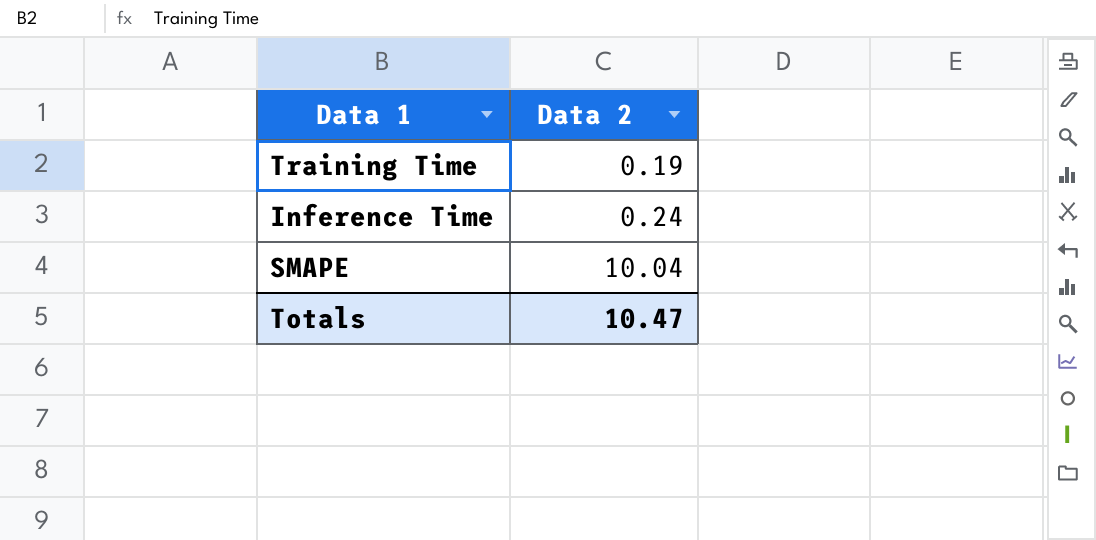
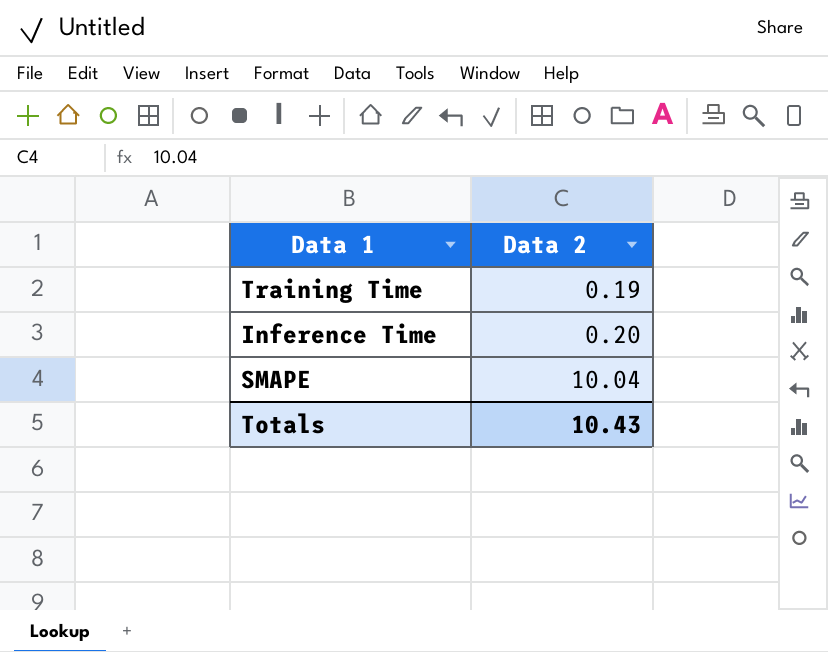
Inference Time | Data 2: 0.24 -> 0.20
Totals | Data 2: 10.47 -> 10.43

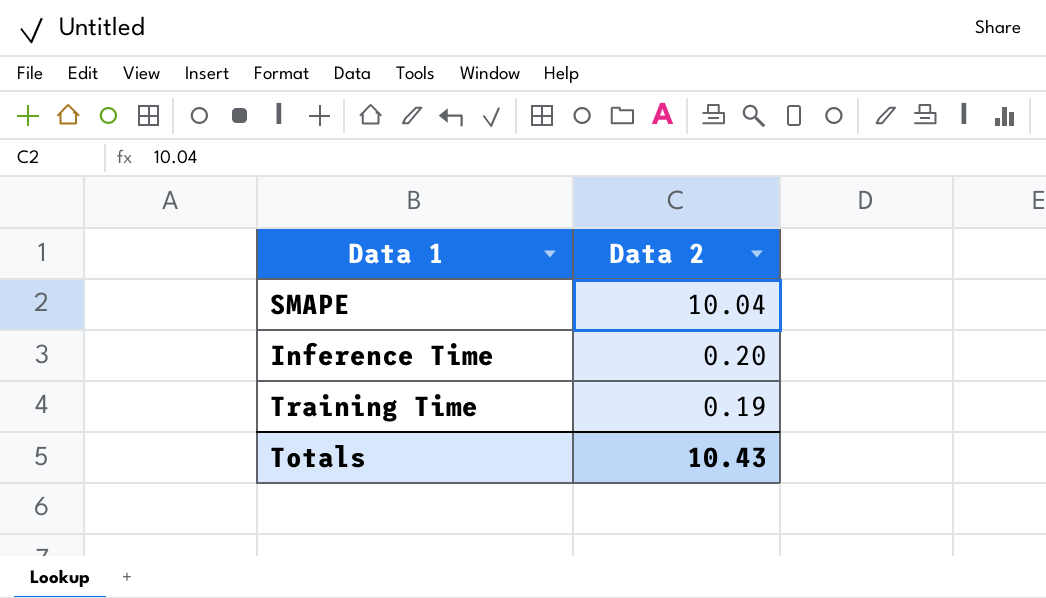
row order: Data 2 ascending -> Data 2 descending

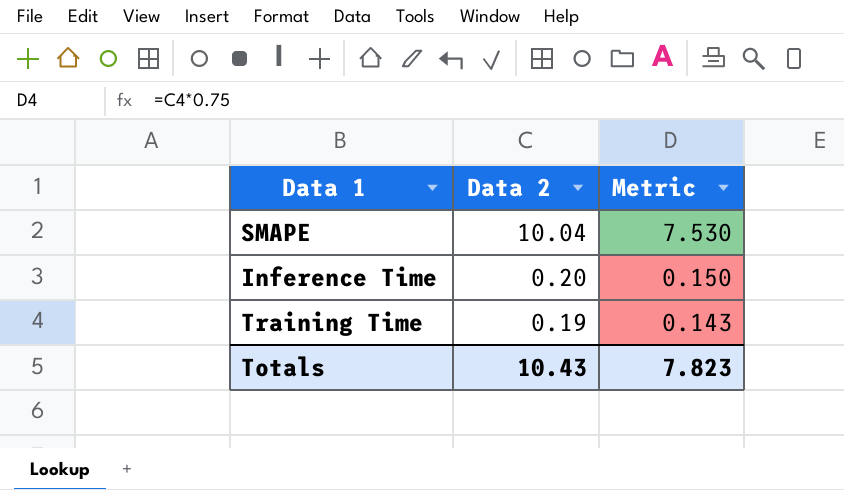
column Metric | formula: none -> [Data 2] * 0.75

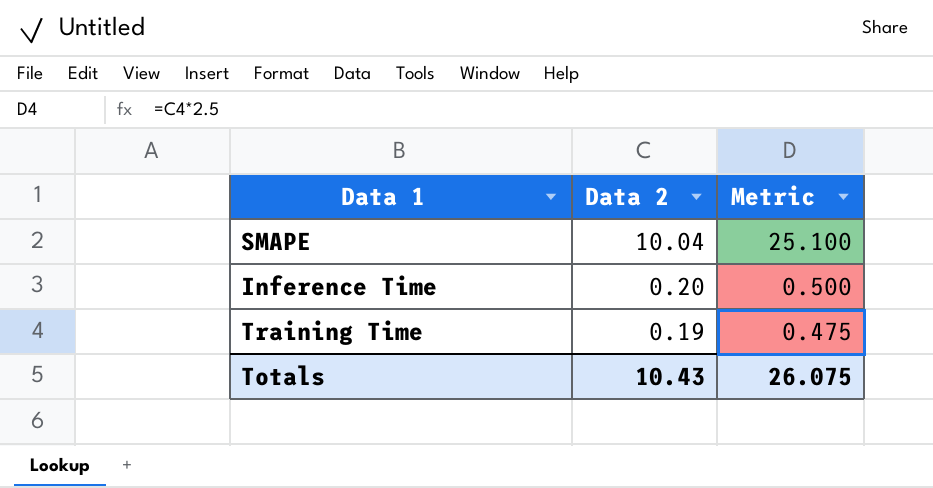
column Metric | formula: [Data 2] * 0.75 -> [Data 2] * 2.5
Totals | Metric: 7.823 -> 26.075

